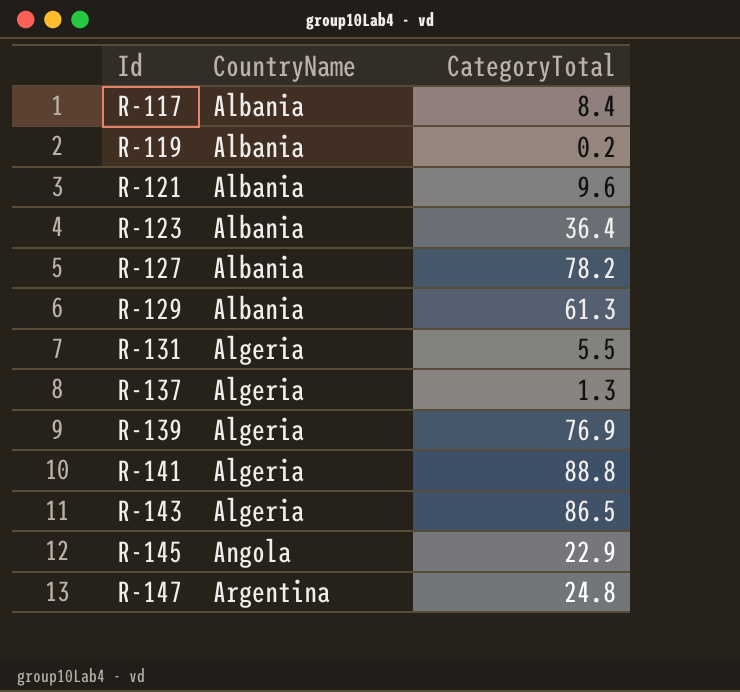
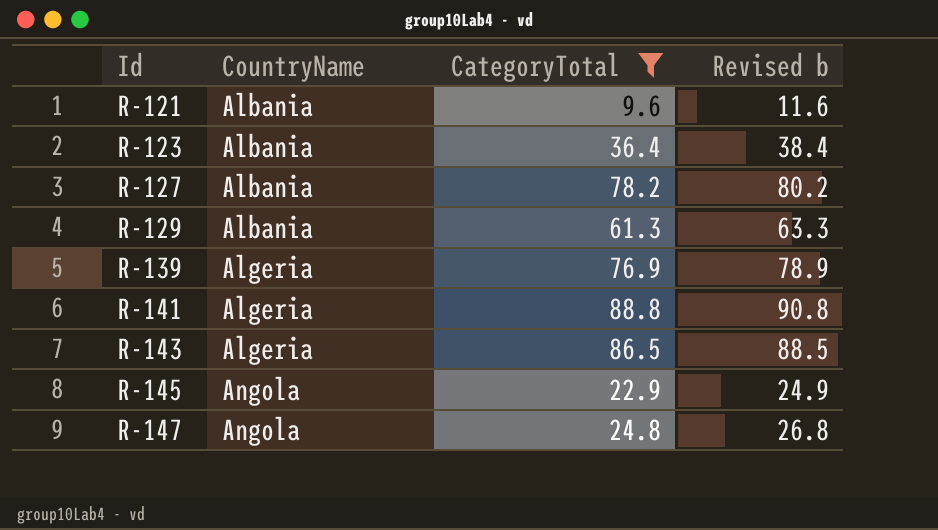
filter: none -> CategoryTotal >= 9.6
column Revised b | formula: none -> [CategoryTotal] + 2
R-147 | CountryName: Argentina -> Angola

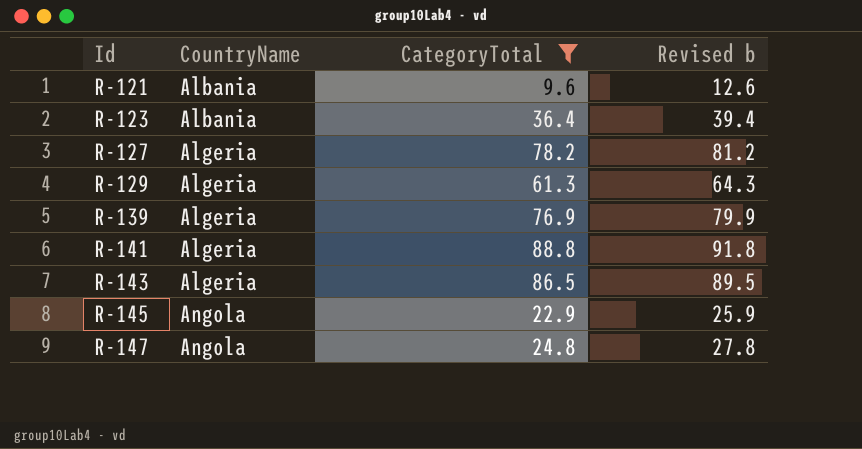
column Revised b | formula: [CategoryTotal] + 2 -> [CategoryTotal] + 3
R-127 | CountryName: Albania -> Algeria
R-129 | CountryName: Albania -> Algeria

